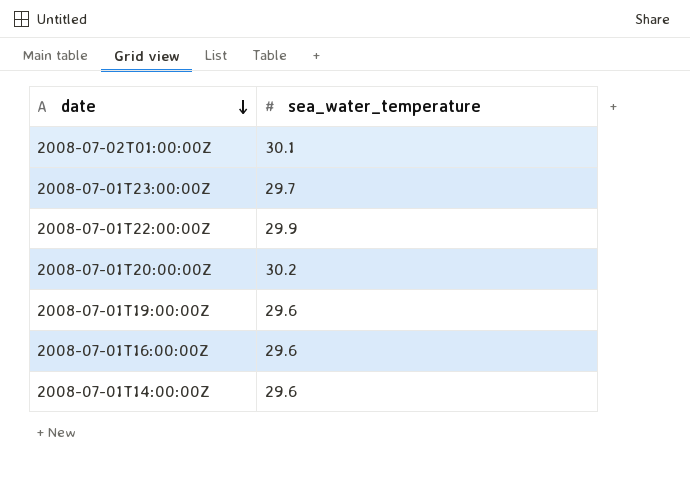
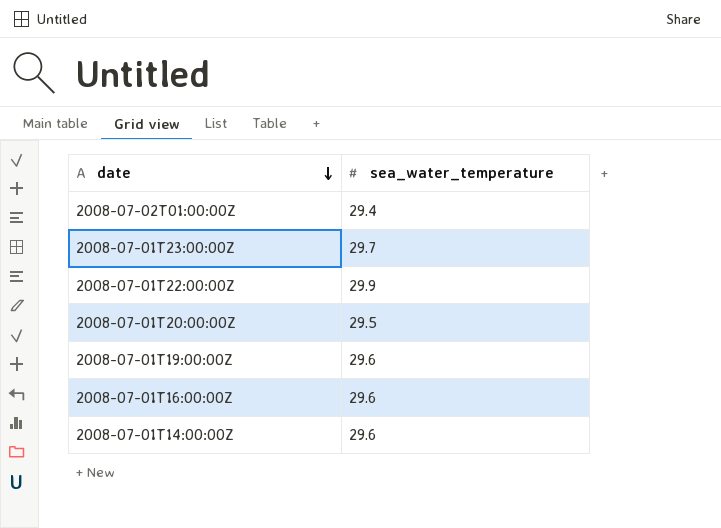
2008-07-02T01:00:00Z | sea_water_temperature: 30.1 -> 29.4
2008-07-01T20:00:00Z | sea_water_temperature: 30.2 -> 29.5

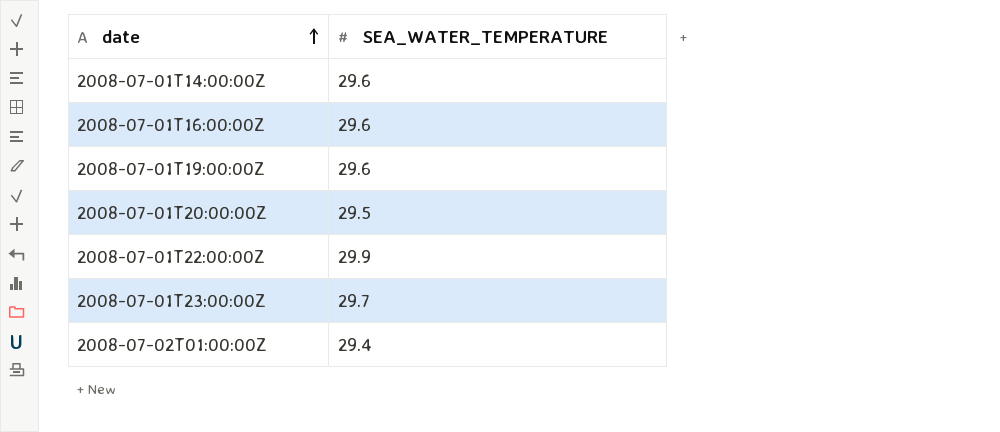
row order: date descending -> date ascending
column name: sea_water_temperature -> SEA_WATER_TEMPERATURE

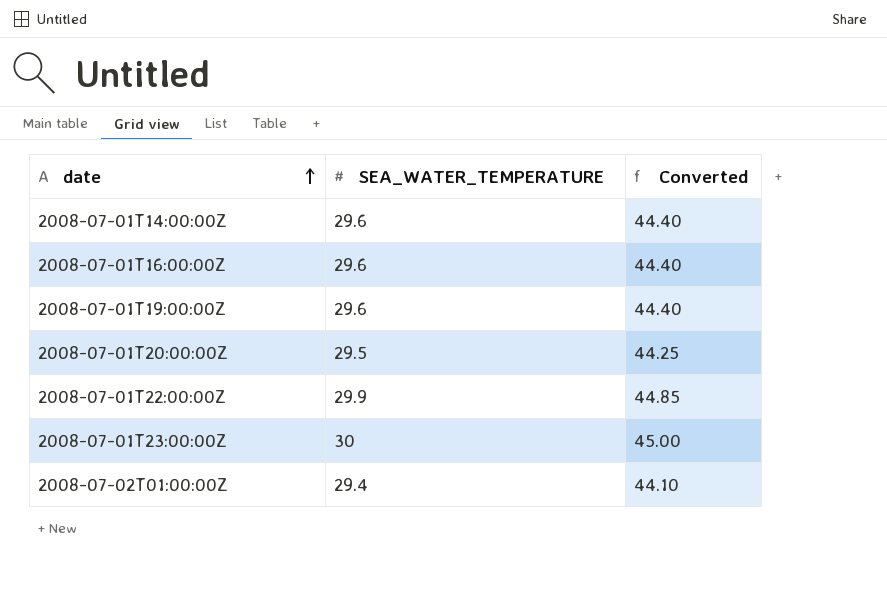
column Converted | formula: none -> [SEA_WATER_TEMPERATURE] * 1.5
2008-07-01T23:00:00Z | SEA_WATER_TEMPERATURE: 29.7 -> 30

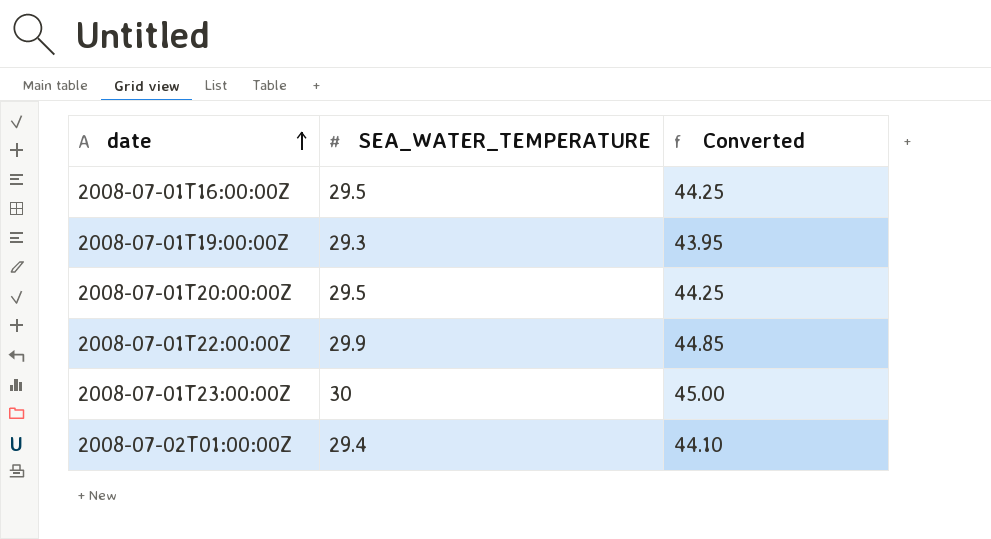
row 2008-07-01T14:00:00Z: 29.6 | 44.40 -> none
2008-07-01T16:00:00Z | SEA_WATER_TEMPERATURE: 29.6 -> 29.5
2008-07-01T16:00:00Z | Converted: 44.40 -> 44.25
2008-07-01T19:00:00Z | SEA_WATER_TEMPERATURE: 29.6 -> 29.3
2008-07-01T19:00:00Z | Converted: 44.40 -> 43.95

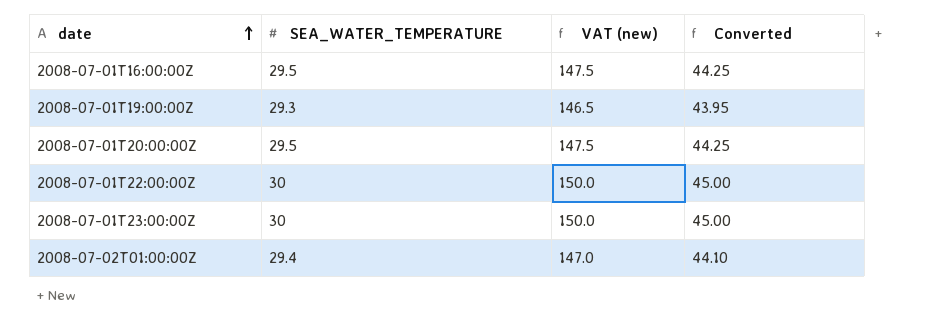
column VAT (new) | formula: none -> [SEA_WATER_TEMPERATURE] * 5
2008-07-01T22:00:00Z | SEA_WATER_TEMPERATURE: 29.9 -> 30
2008-07-01T22:00:00Z | Converted: 44.85 -> 45.00

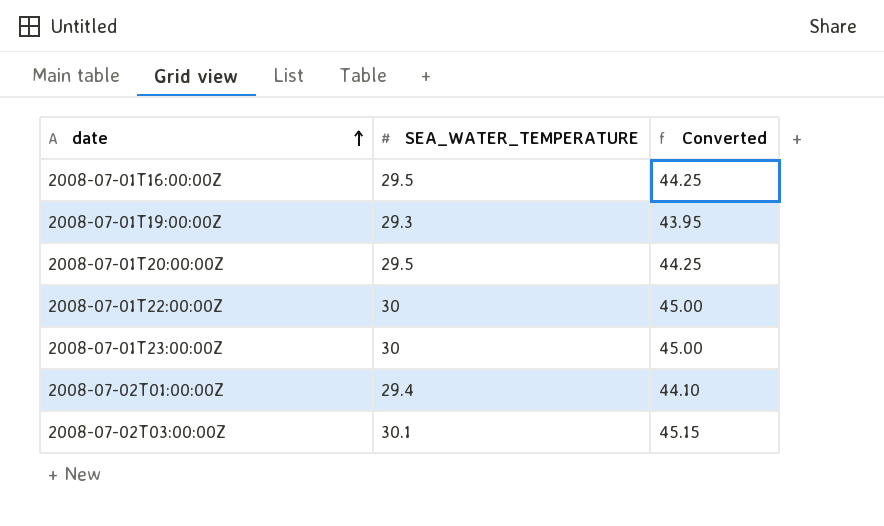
column VAT (new) | formula: [SEA_WATER_TEMPERATURE] * 5 -> none
row 2008-07-02T03:00:00Z: none -> 30.1 | 45.15

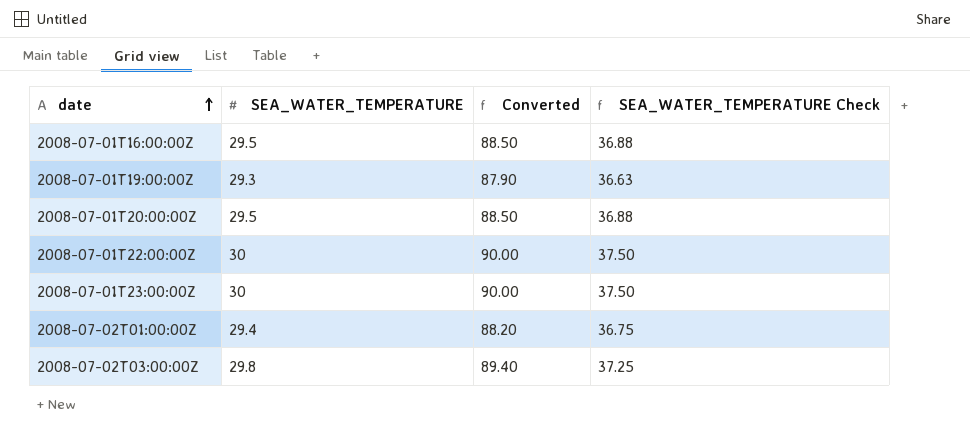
column Converted | formula: [SEA_WATER_TEMPERATURE] * 1.5 -> [SEA_WATER_TEMPERATURE] * 3
column SEA_WATER_TEMPERATURE Check | formula: none -> [SEA_WATER_TEMPERATURE] * 1.25
2008-07-02T03:00:00Z | SEA_WATER_TEMPERATURE: 30.1 -> 29.8

